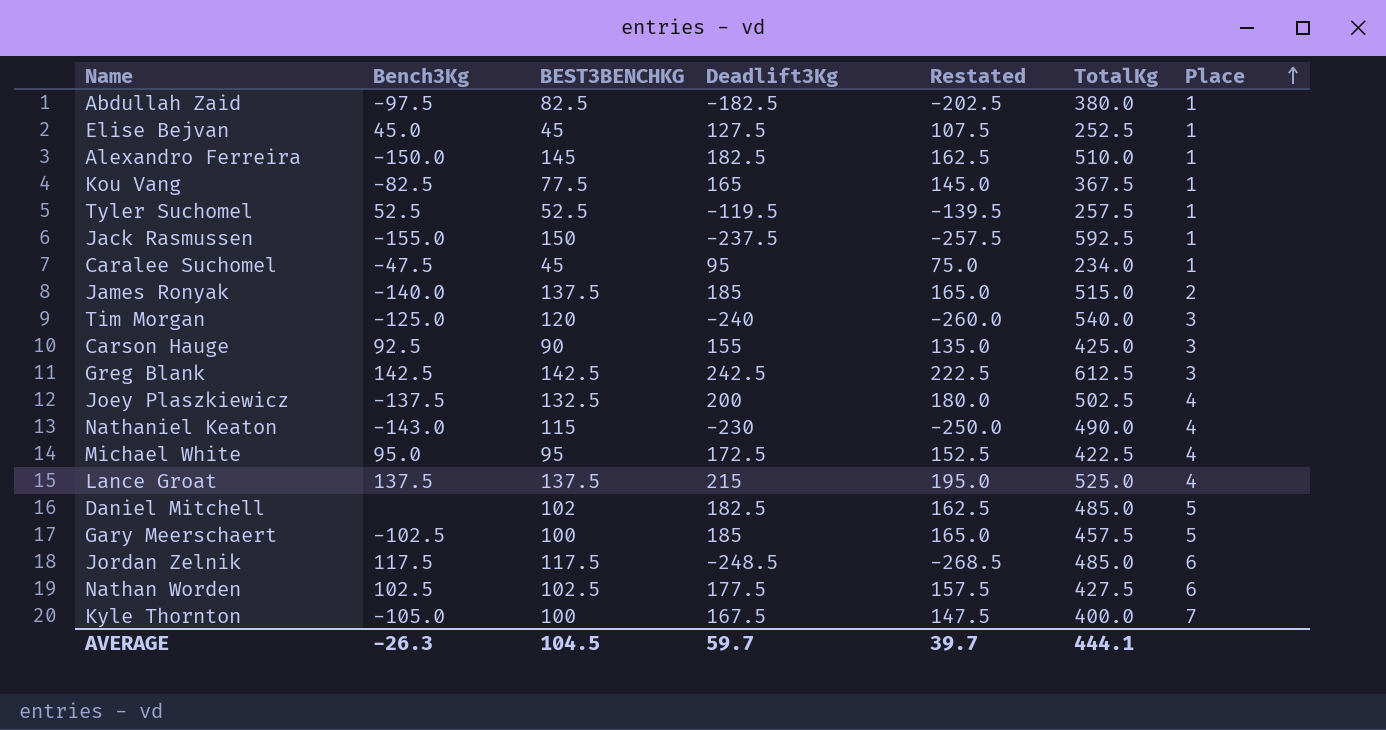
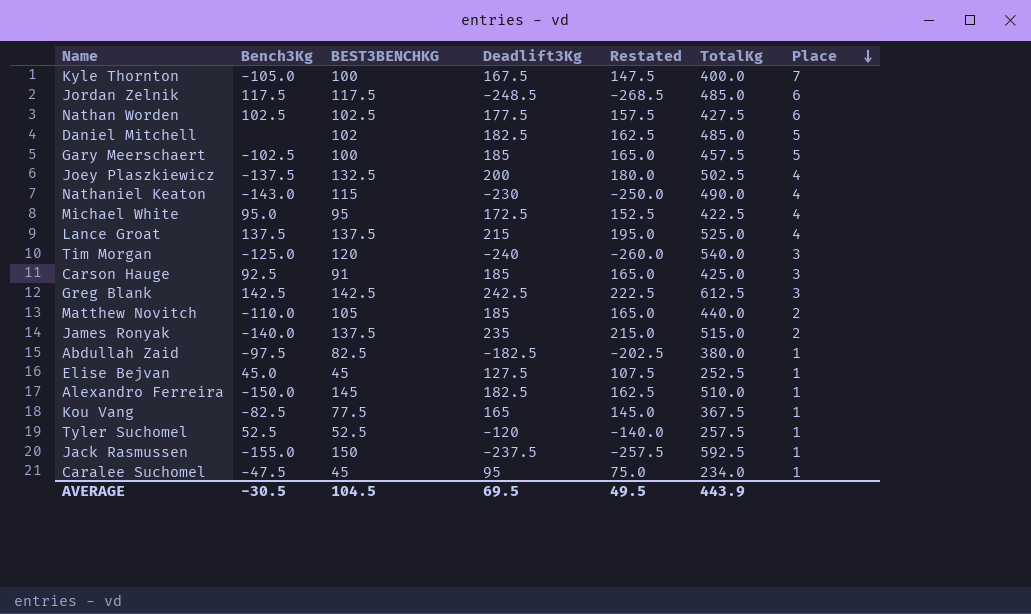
row order: Place ascending -> Place descending
Carson Hauge | BEST3BENCHKG: 90 -> 91
Carson Hauge | Deadlift3Kg: 155 -> 185
Carson Hauge | Restated: 135.0 -> 165.0
row Matthew Novitch: none -> -110.0 | 105 | 185 | 165.0 | 440.0 | 2
James Ronyak | Deadlift3Kg: 185 -> 235
James Ronyak | Restated: 165.0 -> 215.0
Tyler Suchomel | Deadlift3Kg: -119.5 -> -120
Tyler Suchomel | Restated: -139.5 -> -140.0
AVERAGE | Bench3Kg: -26.3 -> -30.5
AVERAGE | Deadlift3Kg: 59.7 -> 69.5
AVERAGE | Restated: 39.7 -> 49.5
AVERAGE | TotalKg: 444.1 -> 443.9

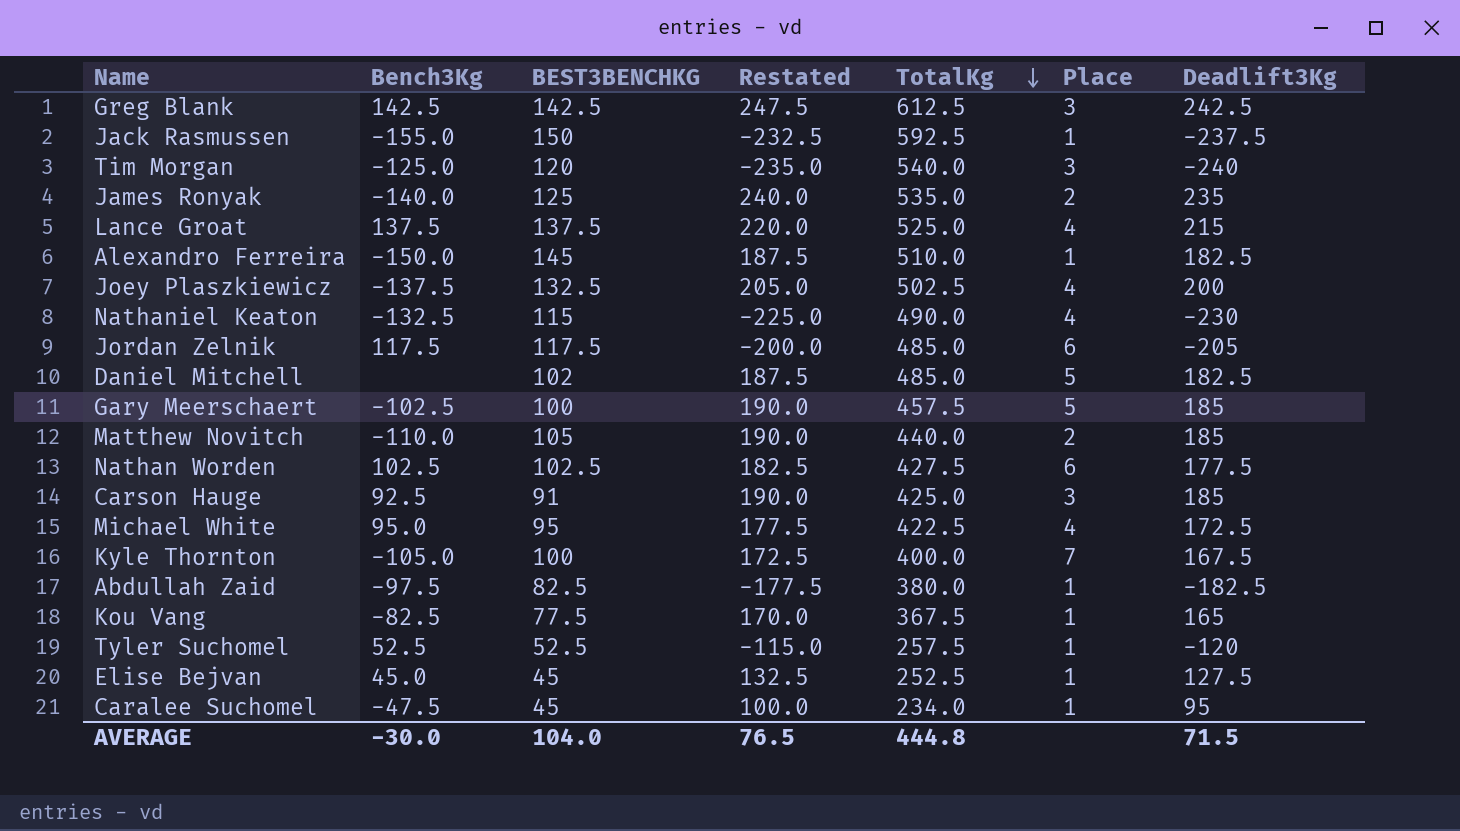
row order: Place descending -> TotalKg descending
column Restated | formula: [Deadlift3Kg] - 20 -> [Deadlift3Kg] + 5
column Deadlift3Kg | position: 4 -> 7
James Ronyak | BEST3BENCHKG: 137.5 -> 125
James Ronyak | TotalKg: 515.0 -> 535.0
Nathaniel Keaton | Bench3Kg: -143.0 -> -132.5
Jordan Zelnik | Deadlift3Kg: -248.5 -> -205
AVERAGE | Bench3Kg: -30.5 -> -30.0
AVERAGE | BEST3BENCHKG: 104.5 -> 104.0
AVERAGE | Restated: 49.5 -> 76.5
AVERAGE | TotalKg: 443.9 -> 444.8
AVERAGE | Deadlift3Kg: 69.5 -> 71.5

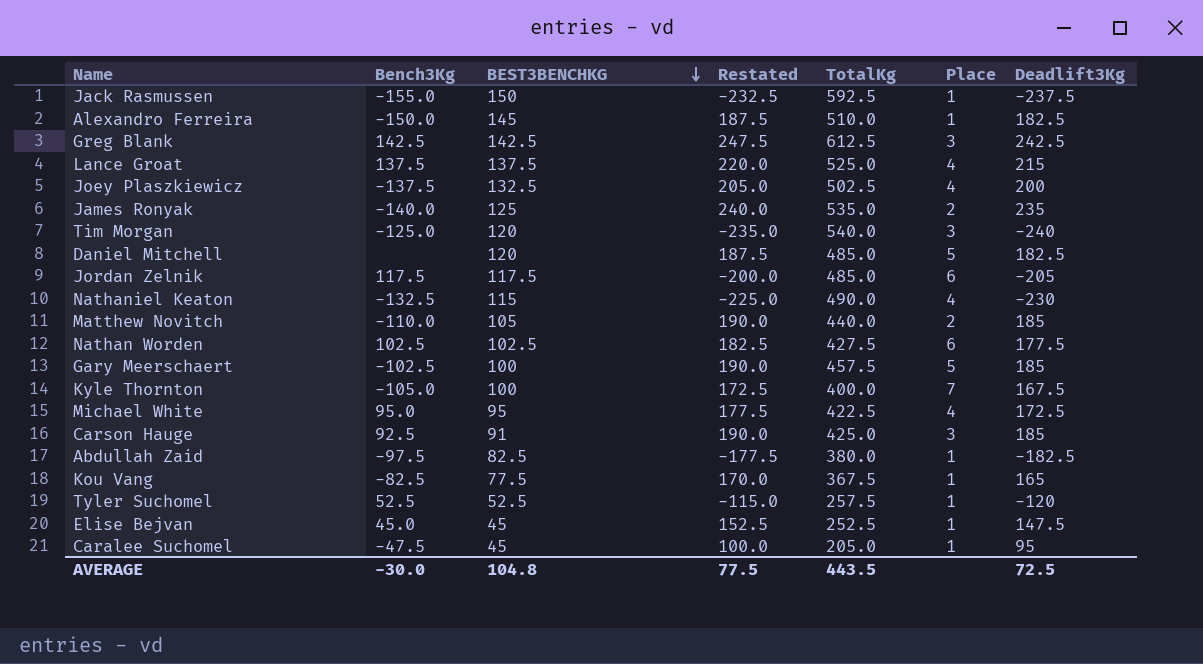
row order: TotalKg descending -> BEST3BENCHKG descending
Daniel Mitchell | BEST3BENCHKG: 102 -> 120
Elise Bejvan | Restated: 132.5 -> 152.5
Elise Bejvan | Deadlift3Kg: 127.5 -> 147.5
Caralee Suchomel | TotalKg: 234.0 -> 205.0
AVERAGE | BEST3BENCHKG: 104.0 -> 104.8
AVERAGE | Restated: 76.5 -> 77.5
AVERAGE | TotalKg: 444.8 -> 443.5
AVERAGE | Deadlift3Kg: 71.5 -> 72.5

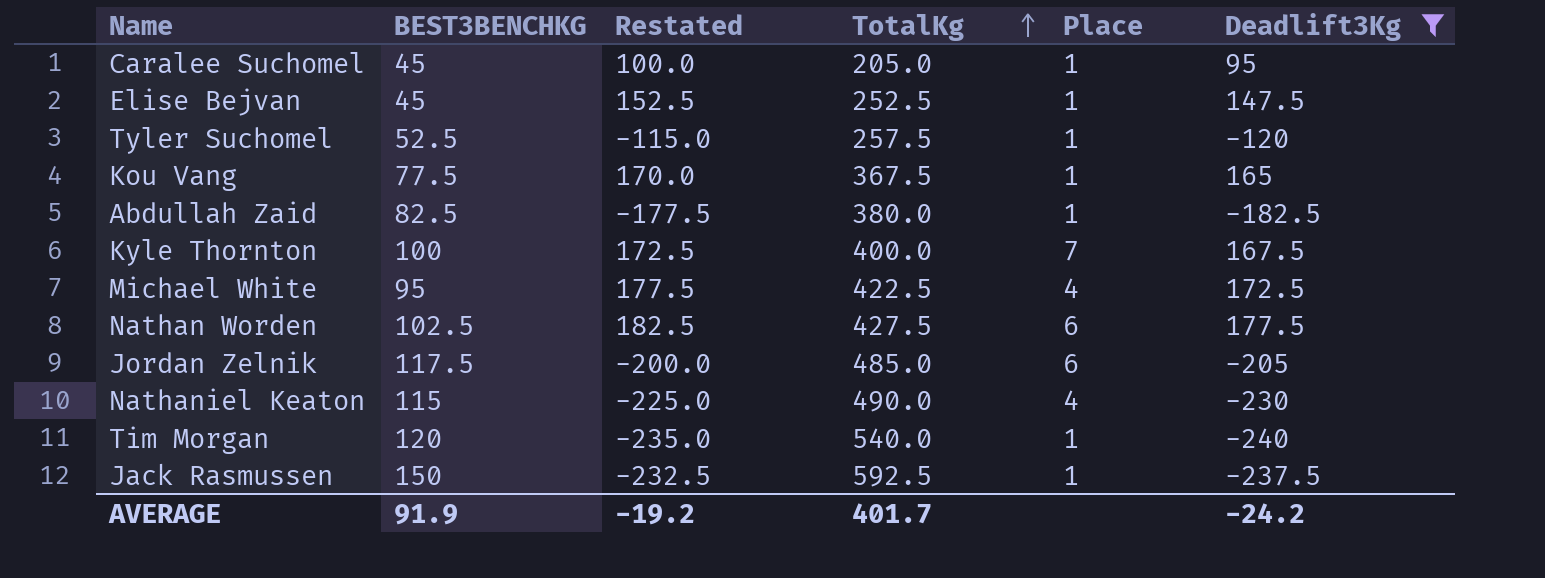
filter: none -> Deadlift3Kg <= 177.5
row order: BEST3BENCHKG descending -> TotalKg ascending
column Bench3Kg | position: 2 -> none
Tim Morgan | Place: 3 -> 1
AVERAGE | BEST3BENCHKG: 104.8 -> 91.9
AVERAGE | Restated: 77.5 -> -19.2
AVERAGE | TotalKg: 443.5 -> 401.7
AVERAGE | Deadlift3Kg: 72.5 -> -24.2

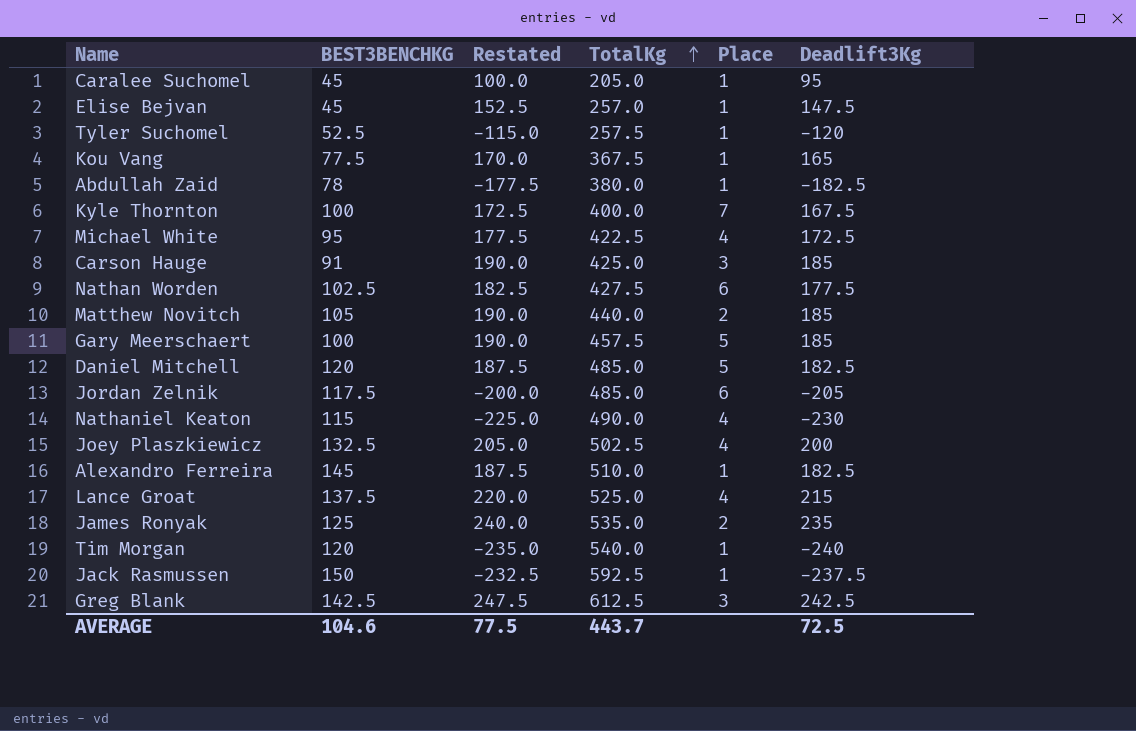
filter: Deadlift3Kg <= 177.5 -> none
Elise Bejvan | TotalKg: 252.5 -> 257.0
Abdullah Zaid | BEST3BENCHKG: 82.5 -> 78
AVERAGE | BEST3BENCHKG: 91.9 -> 104.6
AVERAGE | Restated: -19.2 -> 77.5
AVERAGE | TotalKg: 401.7 -> 443.7
AVERAGE | Deadlift3Kg: -24.2 -> 72.5

